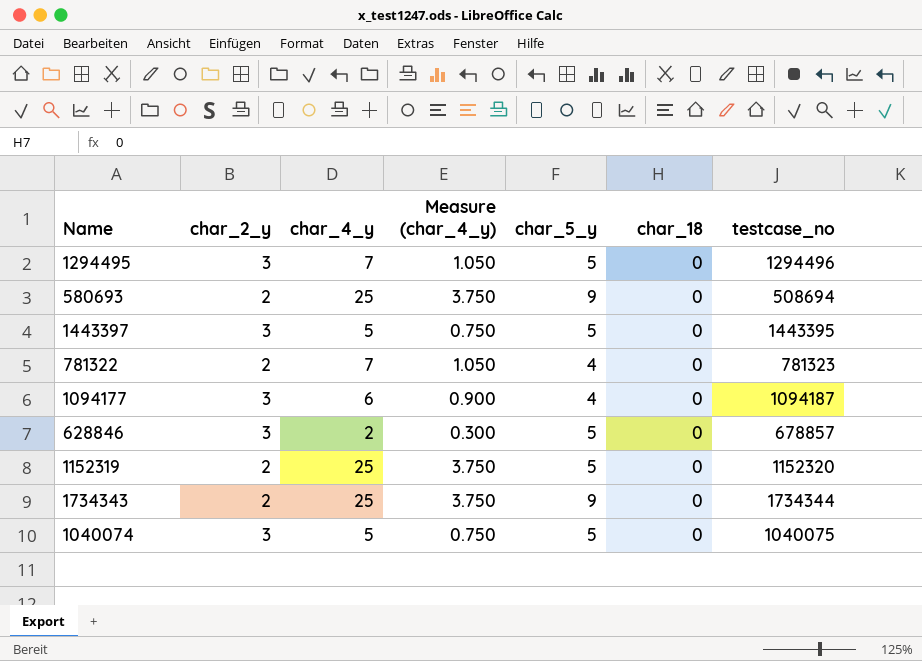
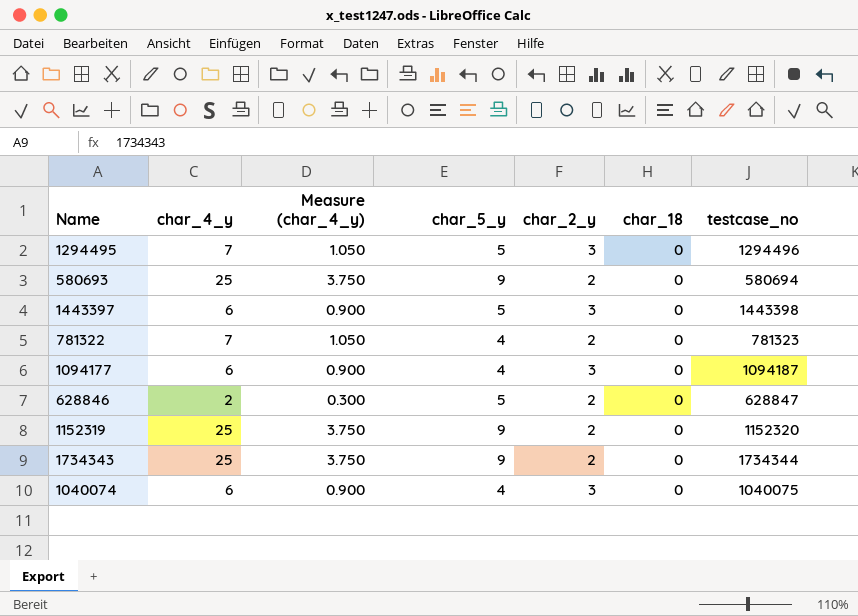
column char_2_y | position: 2 -> 5
580693 | testcase_no: 508694 -> 580694
1443397 | char_4_y: 5 -> 6
1443397 | Measure (char_4_y): 0.750 -> 0.900
1443397 | testcase_no: 1443395 -> 1443398
628846 | char_2_y: 3 -> 2
628846 | testcase_no: 678857 -> 628847
1152319 | char_5_y: 5 -> 9
1040074 | char_4_y: 5 -> 6
1040074 | Measure (char_4_y): 0.750 -> 0.900
1040074 | char_5_y: 5 -> 4

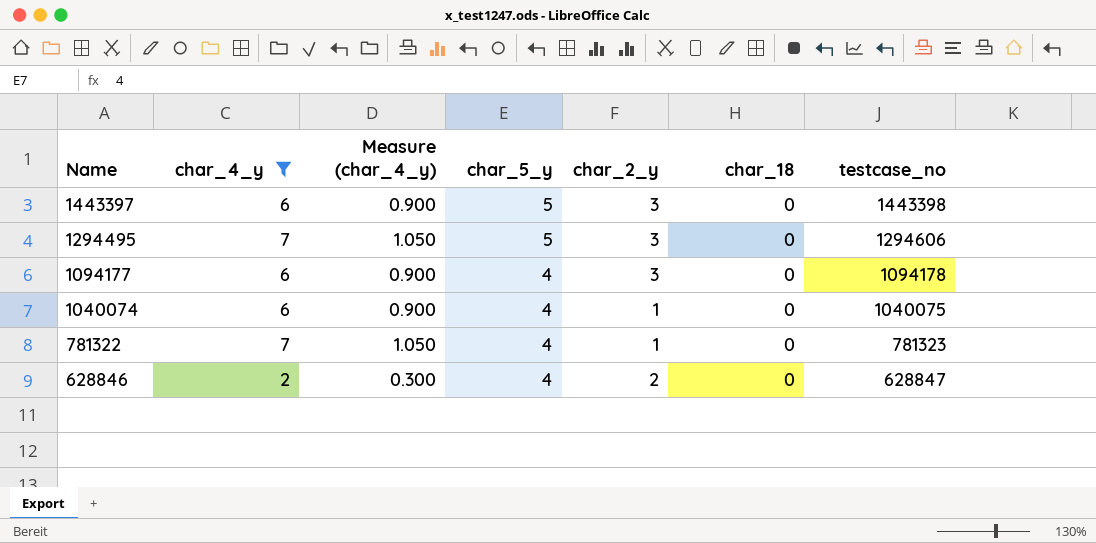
filter: none -> char_4_y != 25
row order: none -> Name descending
1294495 | testcase_no: 1294496 -> 1294606
1094177 | testcase_no: 1094187 -> 1094178
1040074 | char_2_y: 3 -> 1
781322 | char_2_y: 2 -> 1
628846 | char_5_y: 5 -> 4

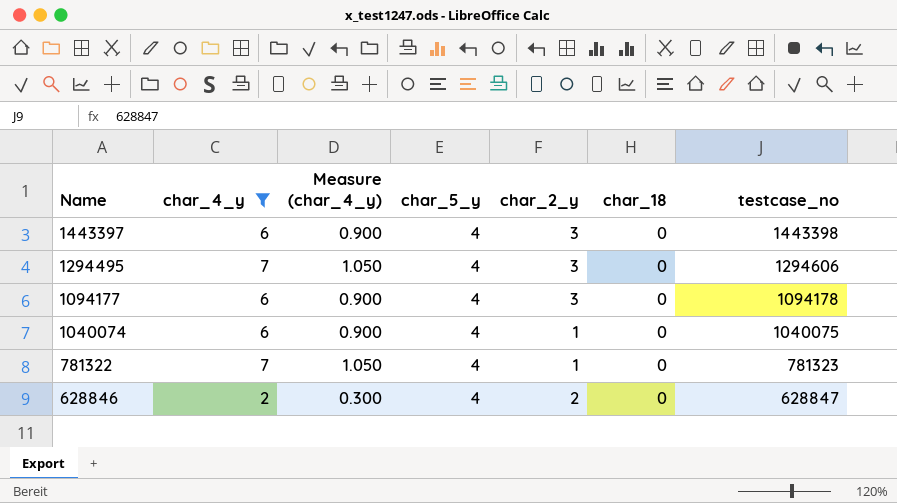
1443397 | char_5_y: 5 -> 4
1294495 | char_5_y: 5 -> 4

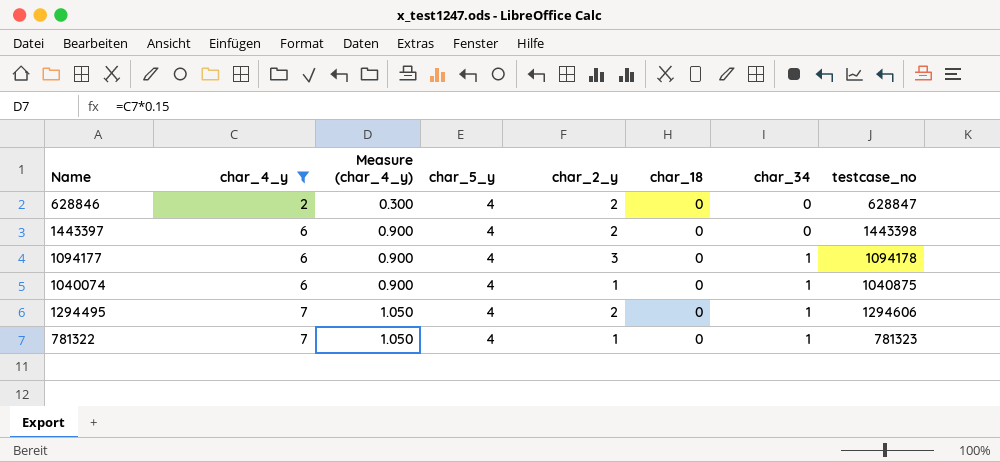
row order: Name descending -> char_4_y ascending
column char_34 | position: none -> 7
1443397 | char_2_y: 3 -> 2
1040074 | testcase_no: 1040075 -> 1040875
1294495 | char_2_y: 3 -> 2

